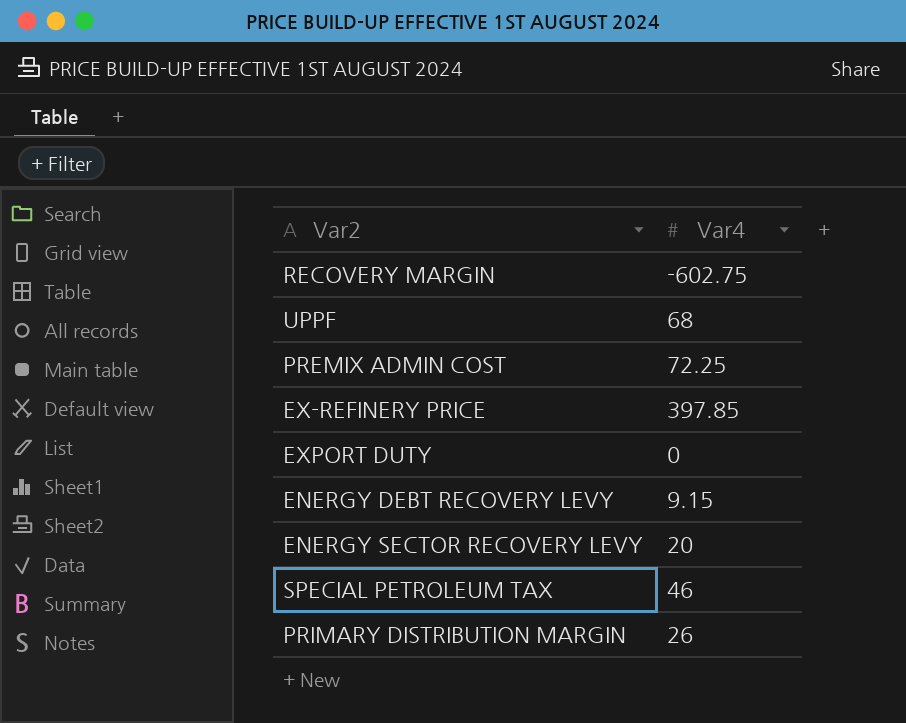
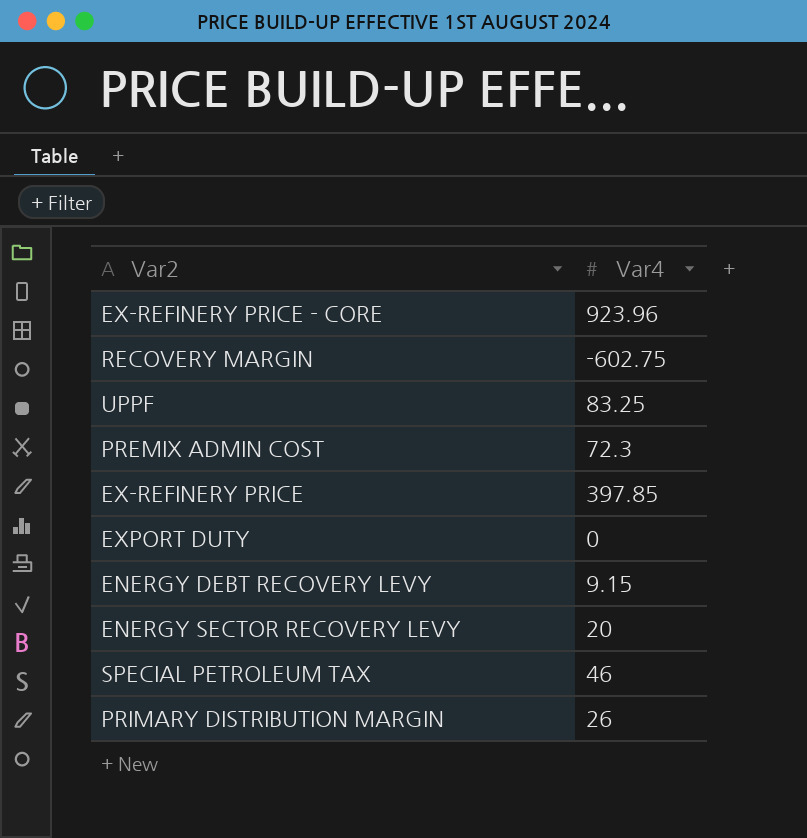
row EX-REFINERY PRICE - CORE: none -> 923.96
UPPF | Var4: 68 -> 83.25
PREMIX ADMIN COST | Var4: 72.25 -> 72.3

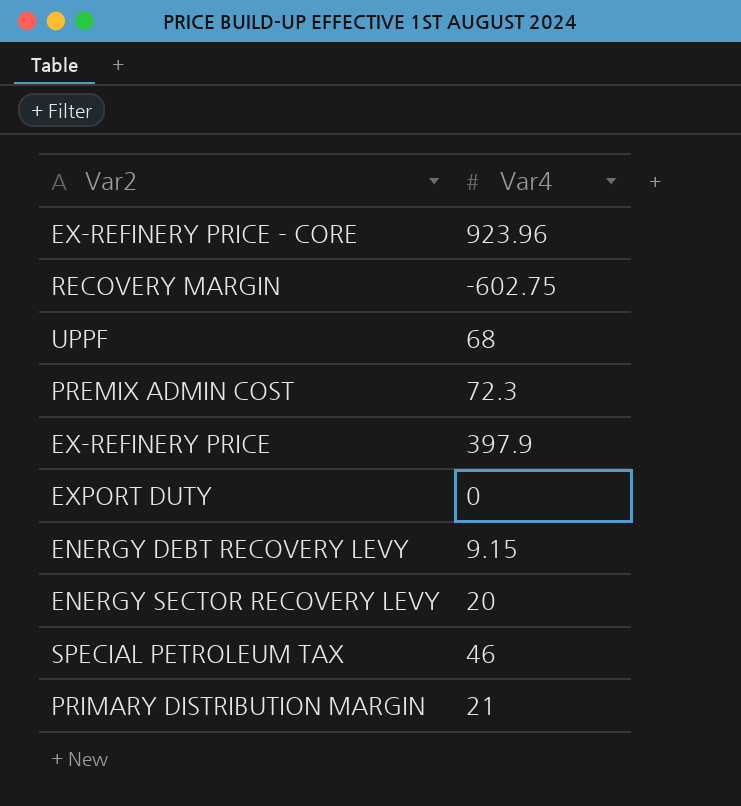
UPPF | Var4: 83.25 -> 68
EX-REFINERY PRICE | Var4: 397.85 -> 397.9
PRIMARY DISTRIBUTION MARGIN | Var4: 26 -> 21

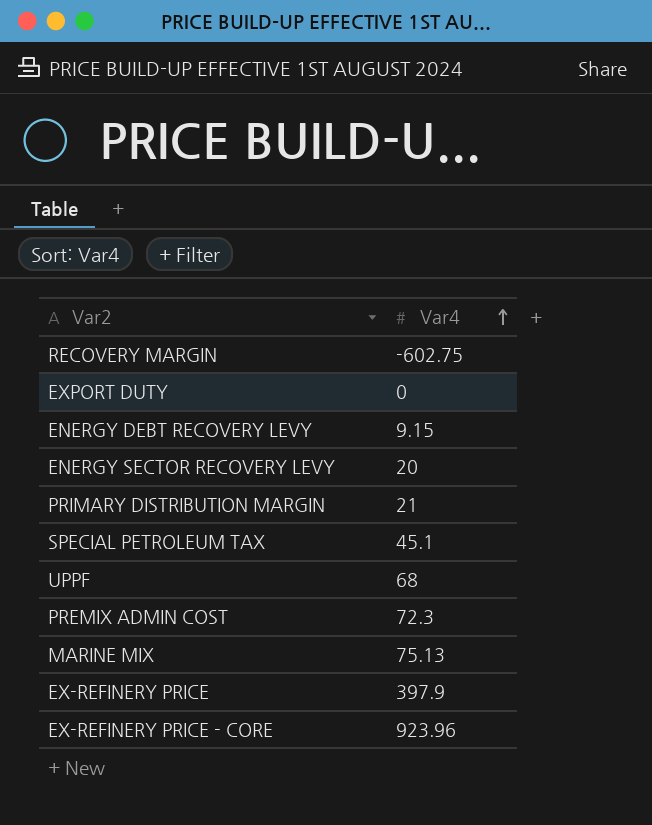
row order: none -> Var4 ascending
SPECIAL PETROLEUM TAX | Var4: 46 -> 45.1
row MARINE MIX: none -> 75.13

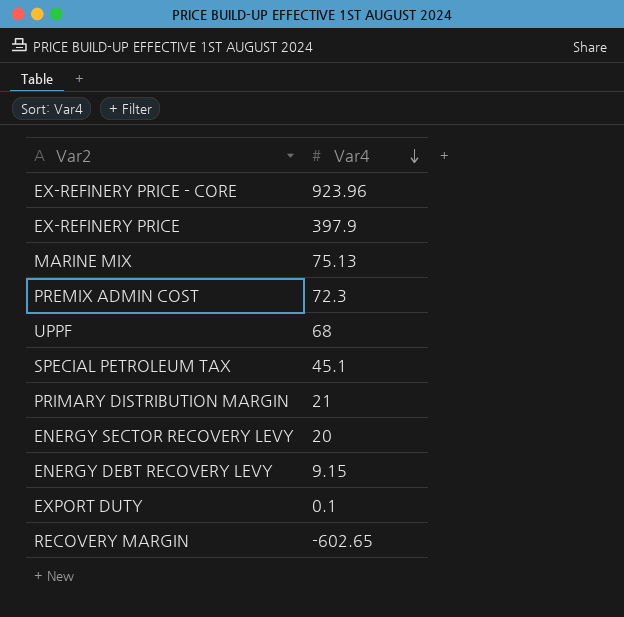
row order: Var4 ascending -> Var4 descending
EXPORT DUTY | Var4: 0 -> 0.1
RECOVERY MARGIN | Var4: -602.75 -> -602.65

